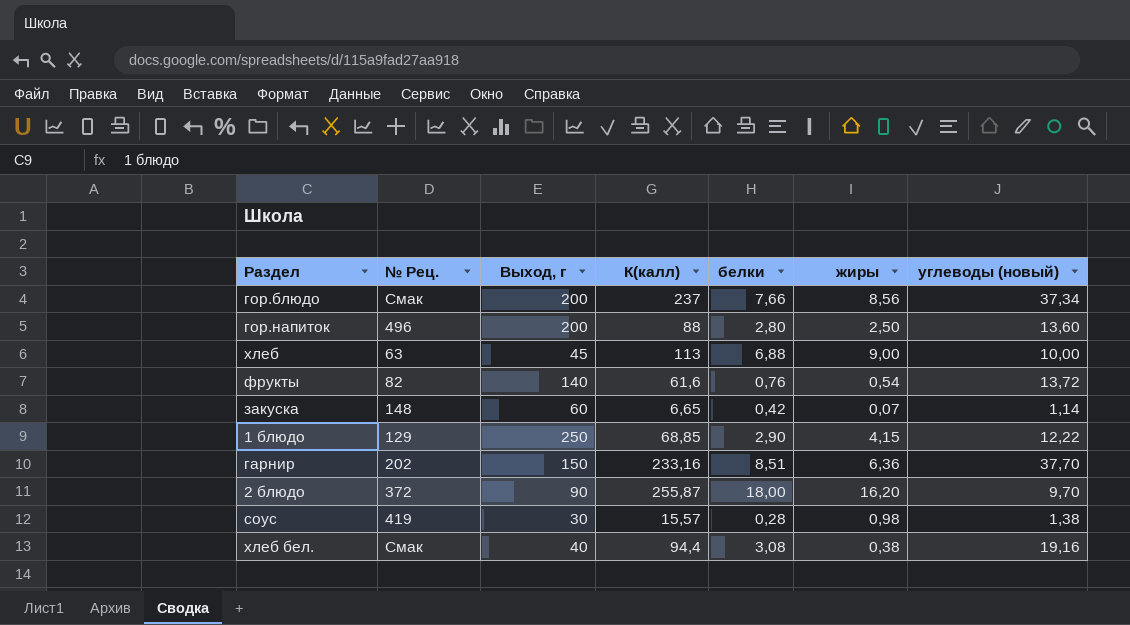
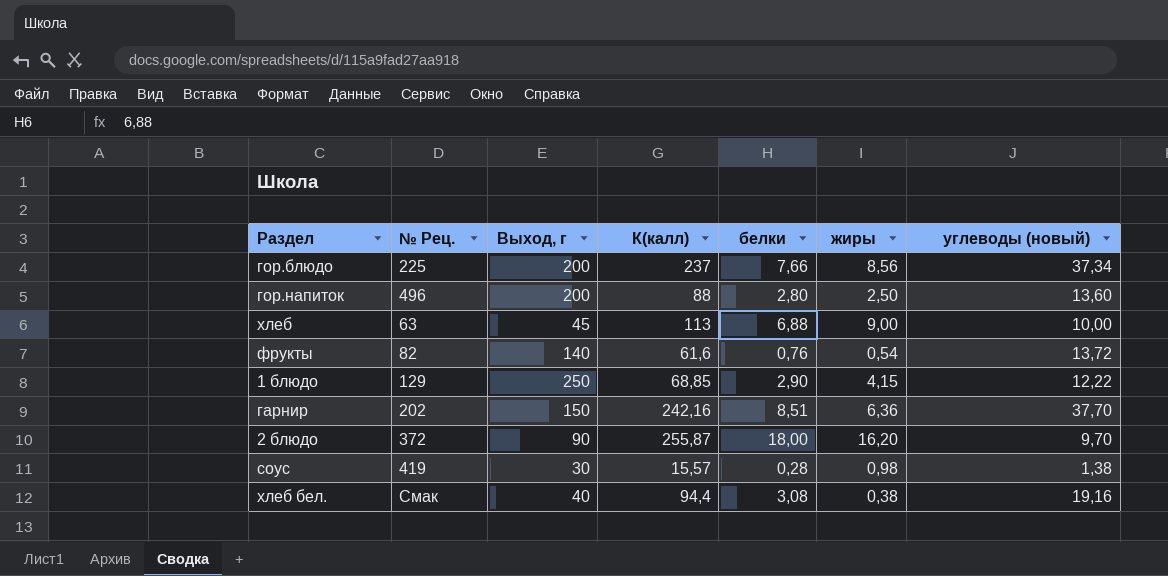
row закуска: 148 | 60 | 6,65 | 0,42 | 0,07 | 1,14 -> none
гор.блюдо | № Рец.: Смак -> 225
гарнир | К(калл): 233,16 -> 242,16

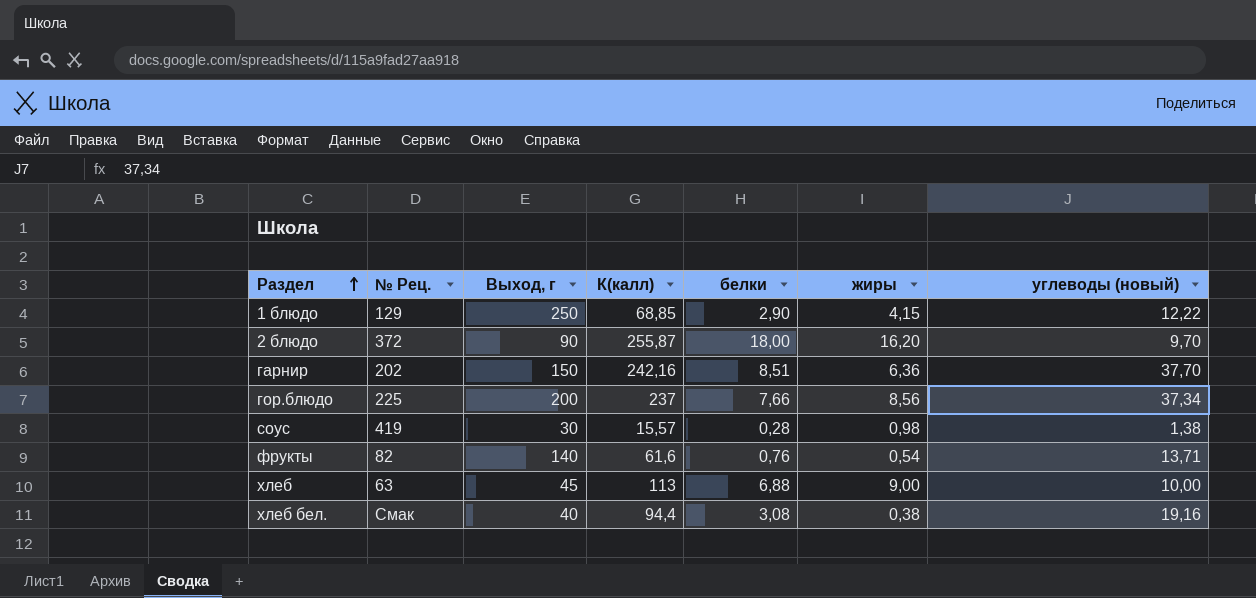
row order: none -> Раздел ascending
row гор.напиток: 496 | 200 | 88 | 2,80 | 2,50 | 13,60 -> none
фрукты | углеводы (новый): 13,72 -> 13,71

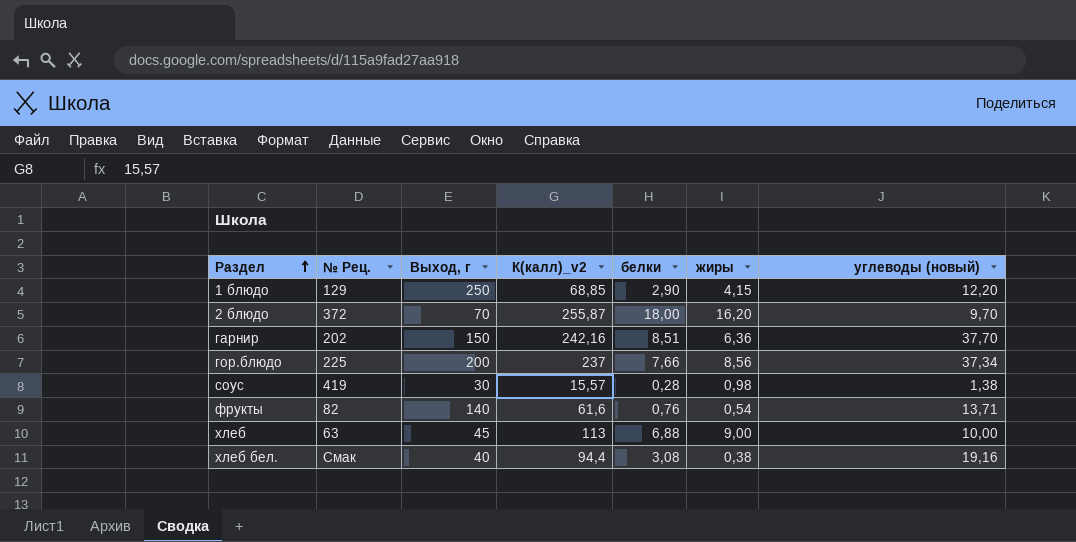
column name: К(калл) -> К(калл)_v2
1 блюдо | углеводы (новый): 12,22 -> 12,20
2 блюдо | Выход, г: 90 -> 70

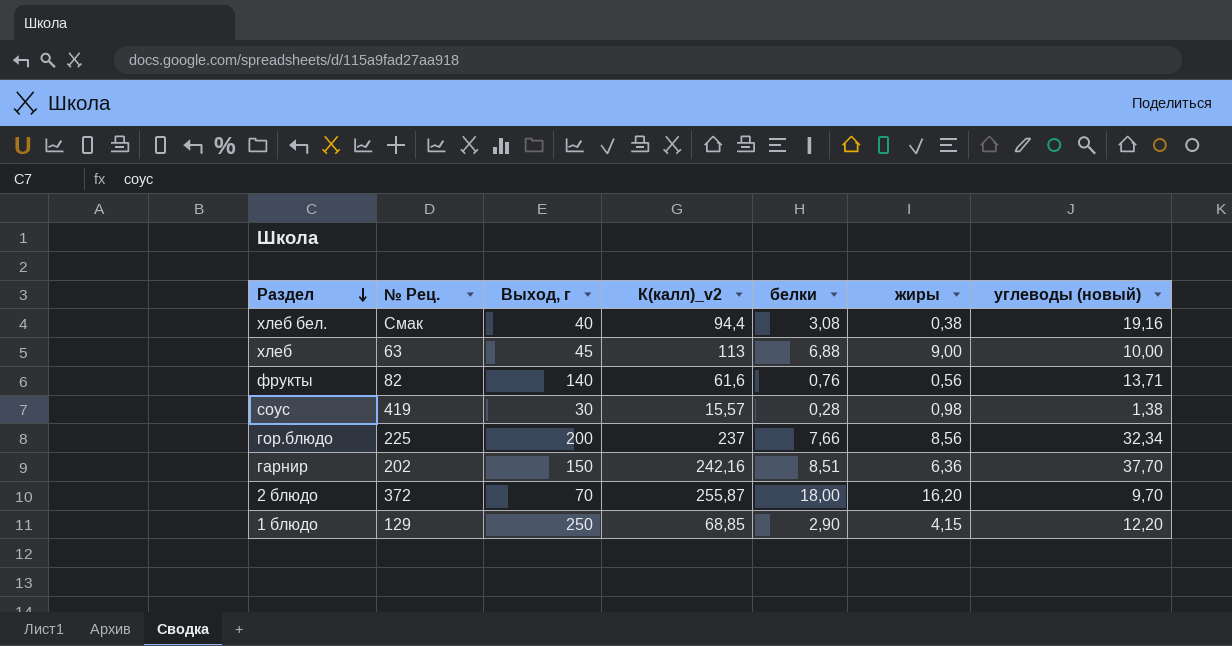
row order: Раздел ascending -> Раздел descending
фрукты | жиры: 0,54 -> 0,56
гор.блюдо | углеводы (новый): 37,34 -> 32,34

